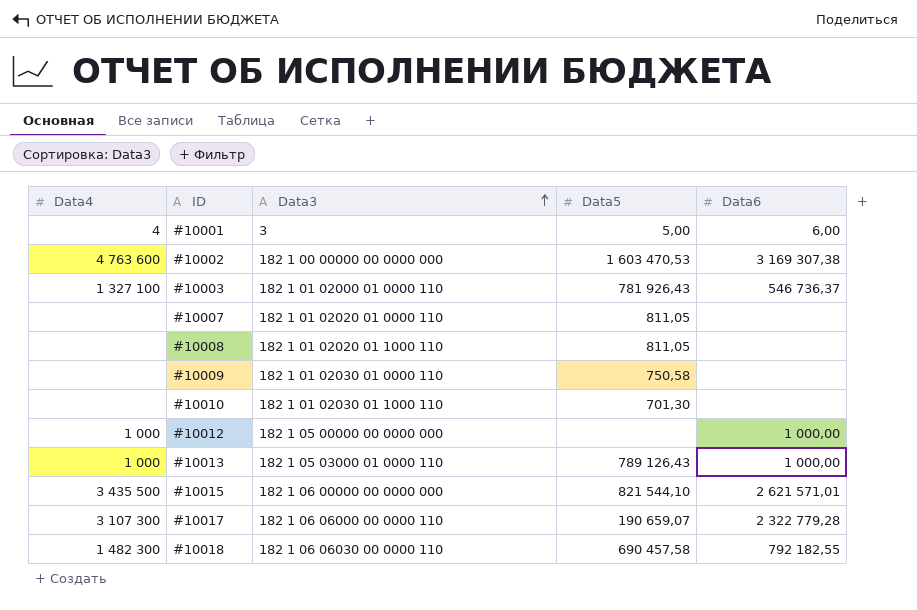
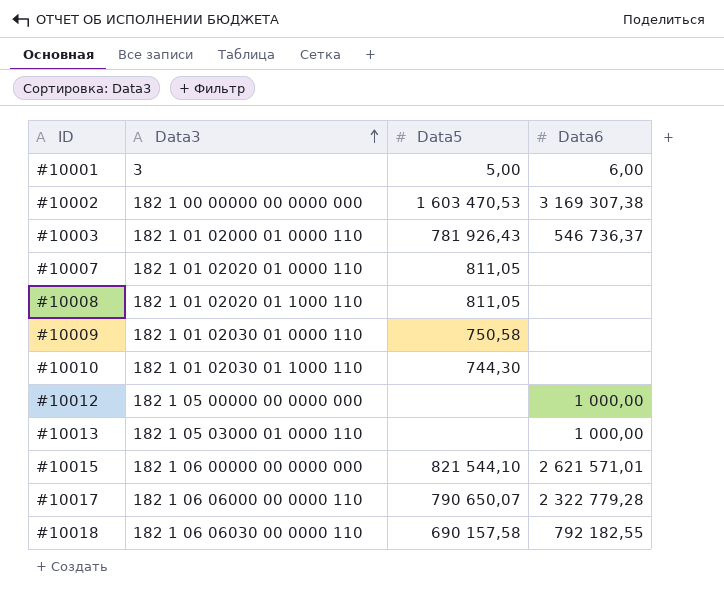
column Data4 | position: 1 -> none
#10010 | Data5: 701,30 -> 744,30
#10013 | Data5: 789 126,43 -> none
#10017 | Data5: 190 659,07 -> 790 650,07
#10018 | Data5: 690 457,58 -> 690 157,58

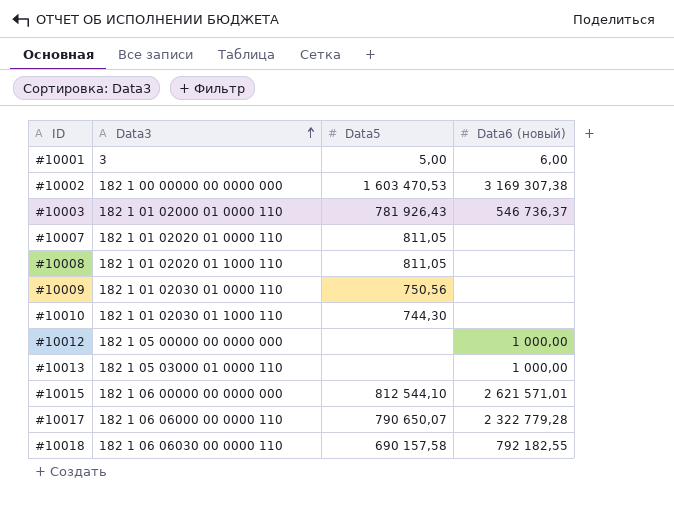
column name: Data6 -> Data6 (новый)
#10009 | Data5: 750,58 -> 750,56
#10015 | Data5: 821 544,10 -> 812 544,10

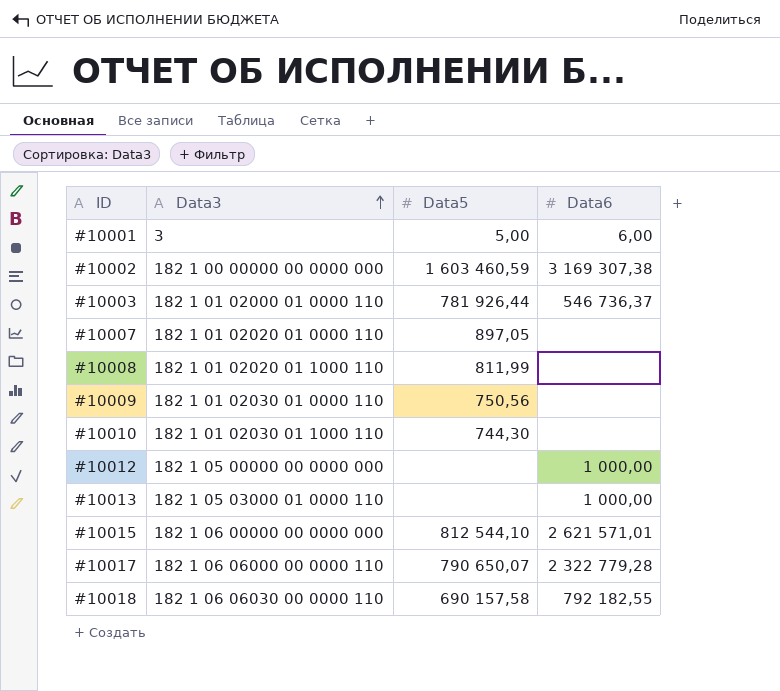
column name: Data6 (новый) -> Data6
#10002 | Data5: 1 603 470,53 -> 1 603 460,59
#10003 | Data5: 781 926,43 -> 781 926,44
#10007 | Data5: 811,05 -> 897,05
#10008 | Data5: 811,05 -> 811,99

